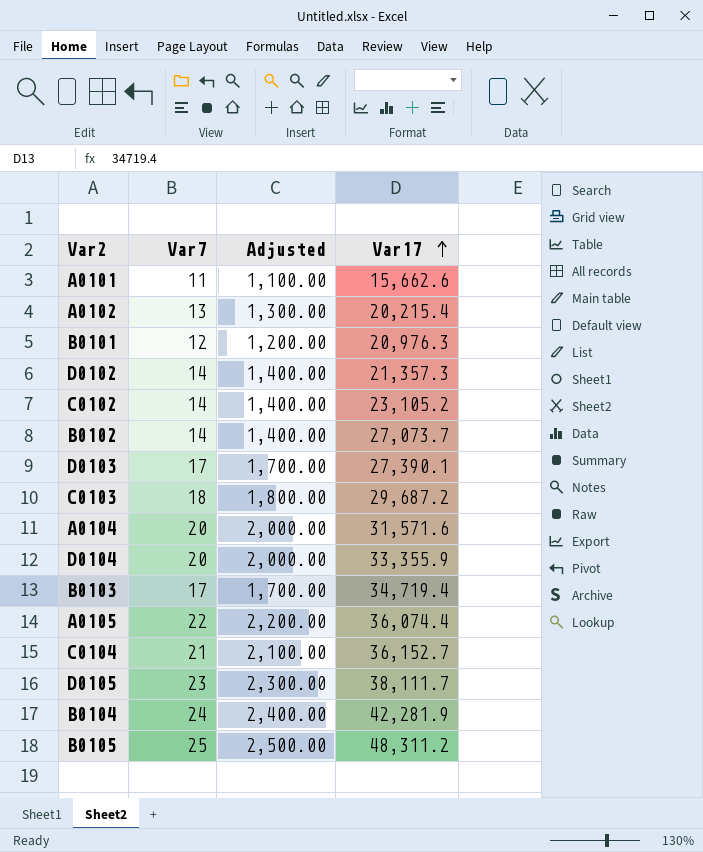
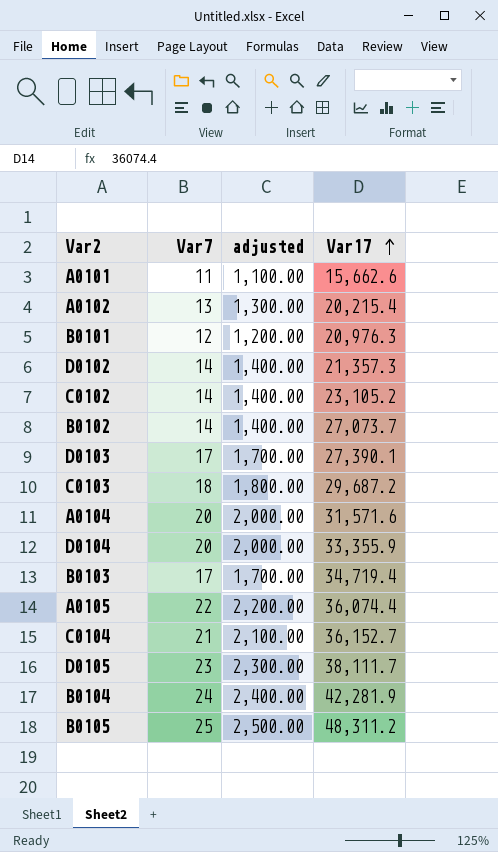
column name: Adjusted -> adjusted

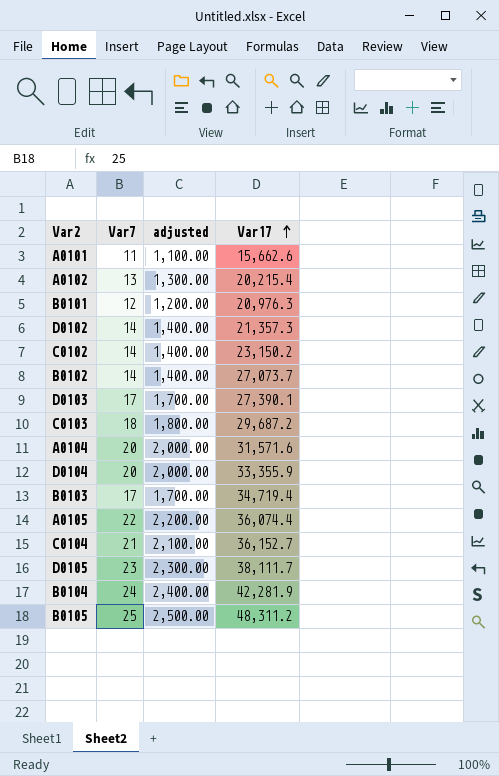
C0102 | Var17: 23,105.2 -> 23,150.2

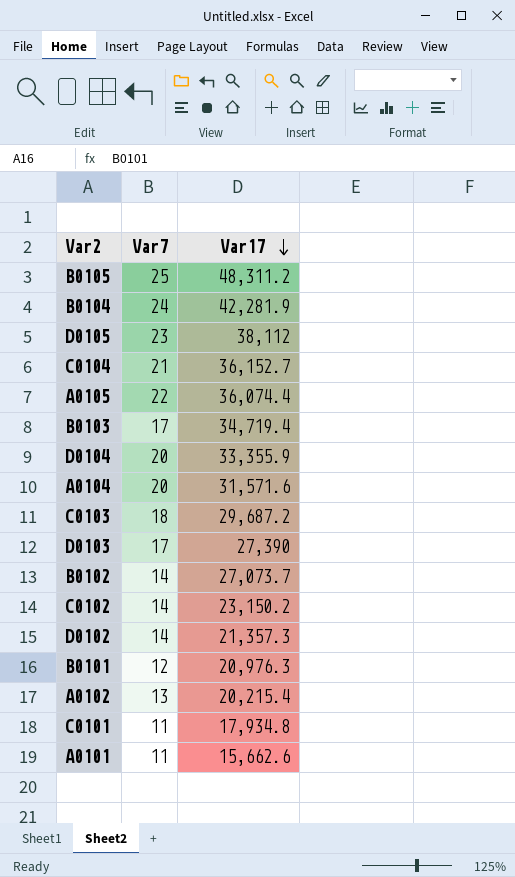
row order: Var17 ascending -> Var17 descending
column adjusted | formula: [Var7] * 100 -> none
D0105 | Var17: 38,111.7 -> 38,112
D0103 | Var17: 27,390.1 -> 27,390
row C0101: none -> 11 | 17,934.8

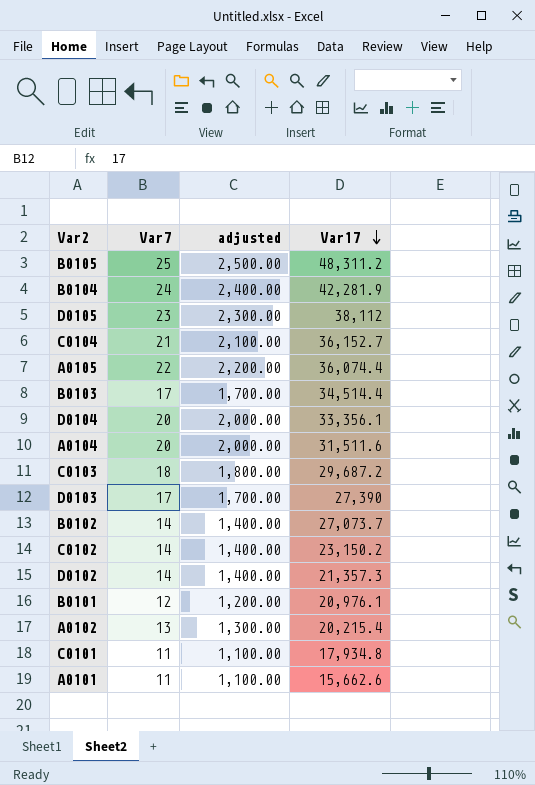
column adjusted | formula: none -> [Var7] * 100
B0103 | Var17: 34,719.4 -> 34,514.4
D0104 | Var17: 33,355.9 -> 33,356.1
A0104 | Var17: 31,571.6 -> 31,511.6
B0101 | Var17: 20,976.3 -> 20,976.1

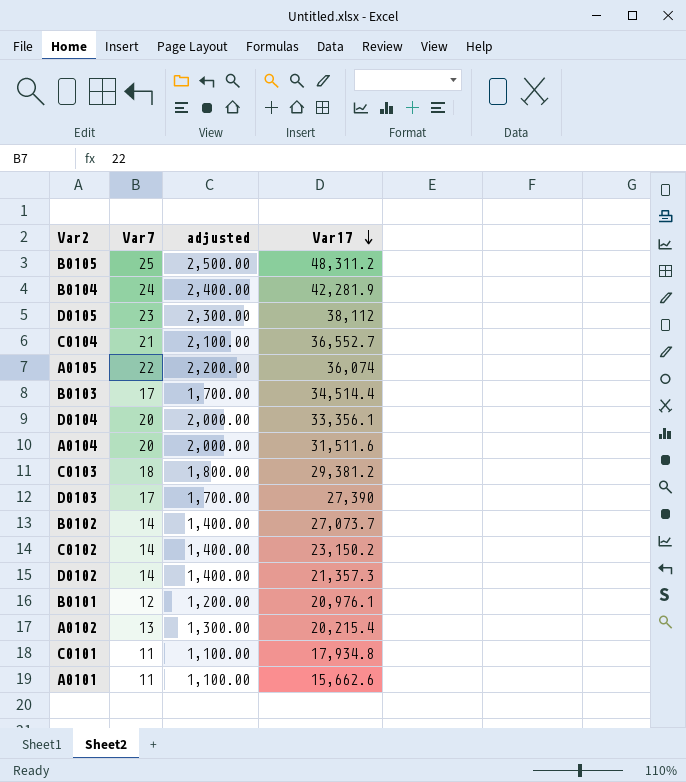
C0104 | Var17: 36,152.7 -> 36,552.7
A0105 | Var17: 36,074.4 -> 36,074
C0103 | Var17: 29,687.2 -> 29,381.2

